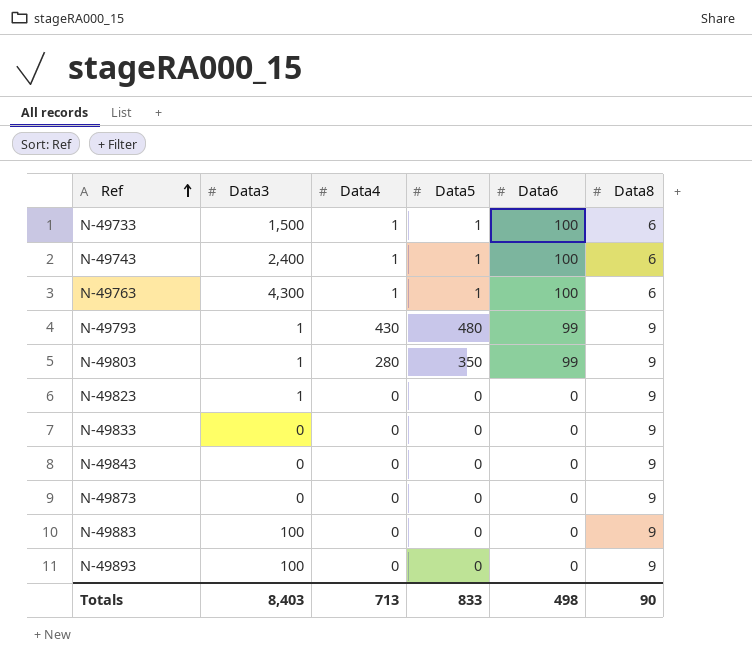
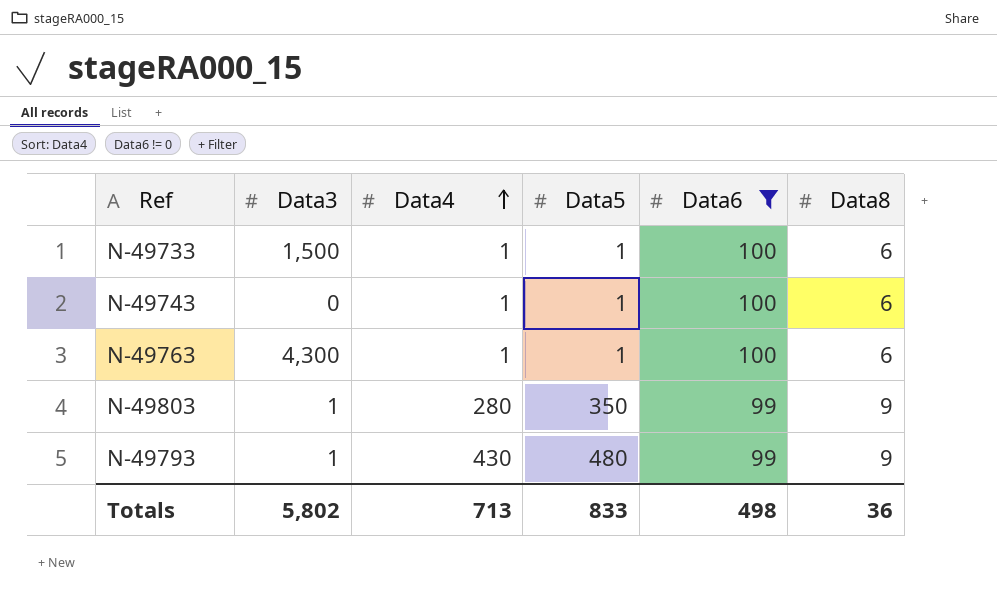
filter: none -> Data6 != 0
row order: Ref ascending -> Data4 ascending
N-49743 | Data3: 2,400 -> 0
Totals | Data3: 8,403 -> 5,802
Totals | Data8: 90 -> 36

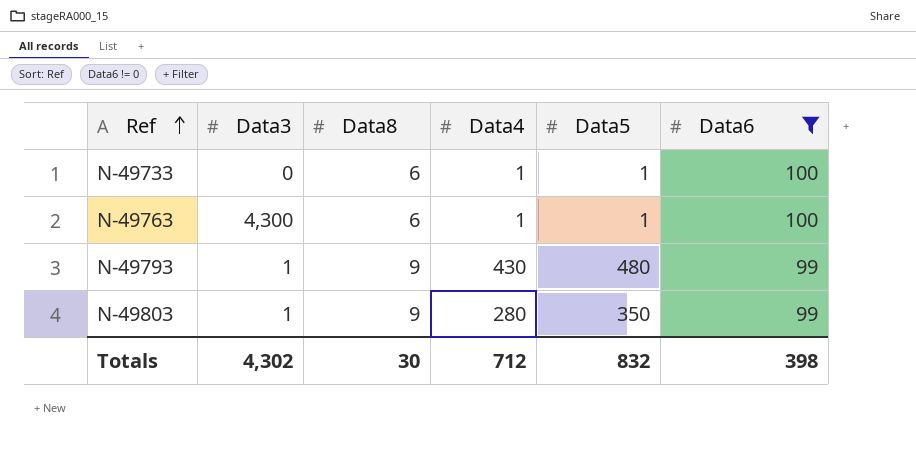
row order: Data4 ascending -> Ref ascending
column Data8 | position: 6 -> 3
row N-49743: 0 | 1 | 1 | 100 | 6 -> none
N-49733 | Data3: 1,500 -> 0
Totals | Data3: 5,802 -> 4,302
Totals | Data8: 36 -> 30
Totals | Data4: 713 -> 712
Totals | Data5: 833 -> 832
Totals | Data6: 498 -> 398

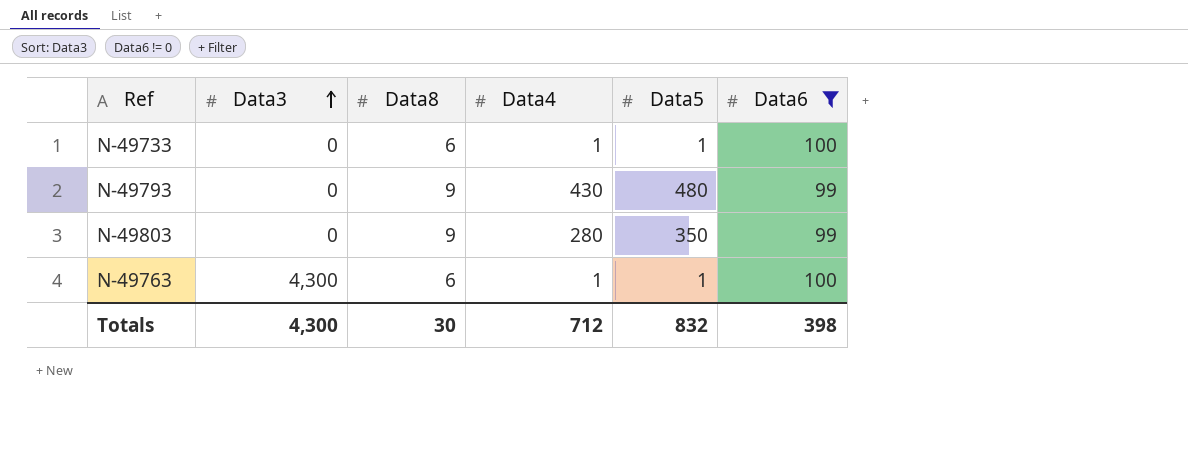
row order: Ref ascending -> Data3 ascending
N-49793 | Data3: 1 -> 0
N-49803 | Data3: 1 -> 0
Totals | Data3: 4,302 -> 4,300

